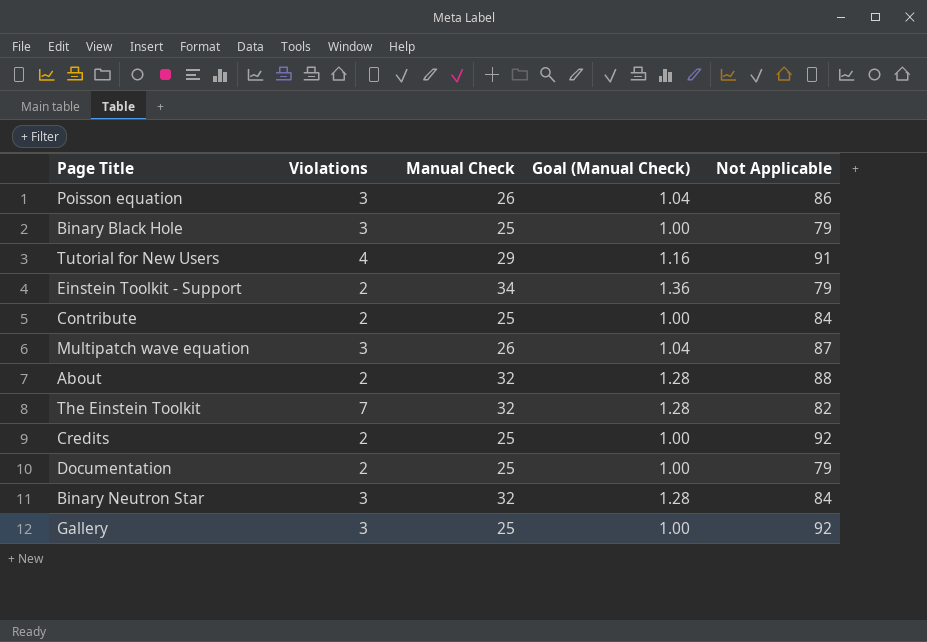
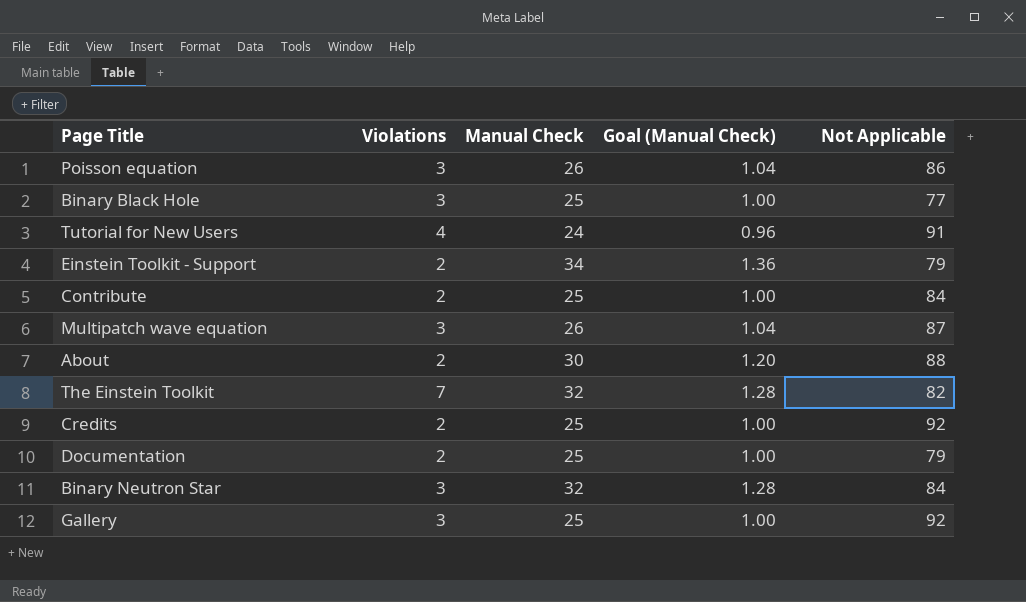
Binary Black Hole | Not Applicable: 79 -> 77
Tutorial for New Users | Manual Check: 29 -> 24
Tutorial for New Users | Goal (Manual Check): 1.16 -> 0.96
About | Manual Check: 32 -> 30
About | Goal (Manual Check): 1.28 -> 1.20

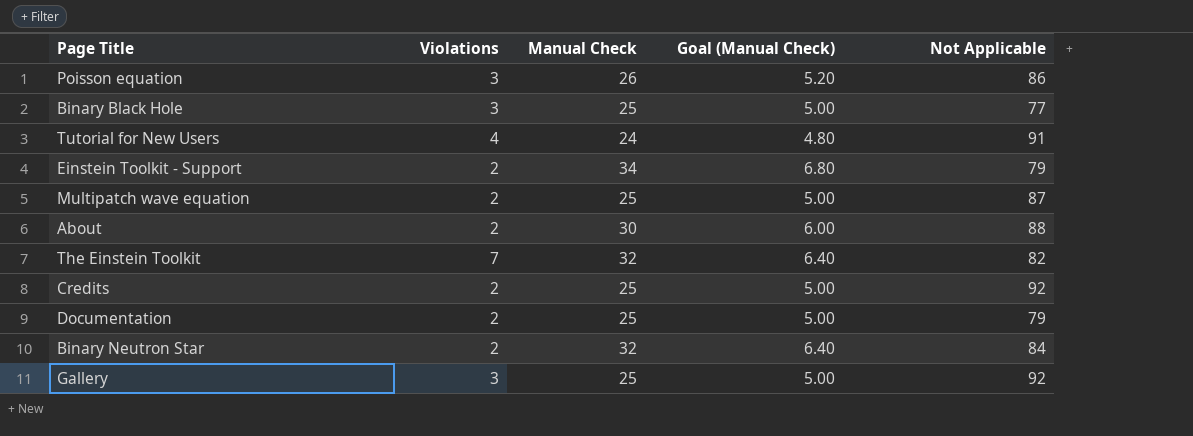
column Goal (Manual Check) | formula: [Manual Check] * 0.04 -> [Manual Check] * 0.2
row Contribute: 2 | 25 | 1.00 | 84 -> none
Multipatch wave equation | Violations: 3 -> 2
Multipatch wave equation | Manual Check: 26 -> 25
Binary Neutron Star | Violations: 3 -> 2

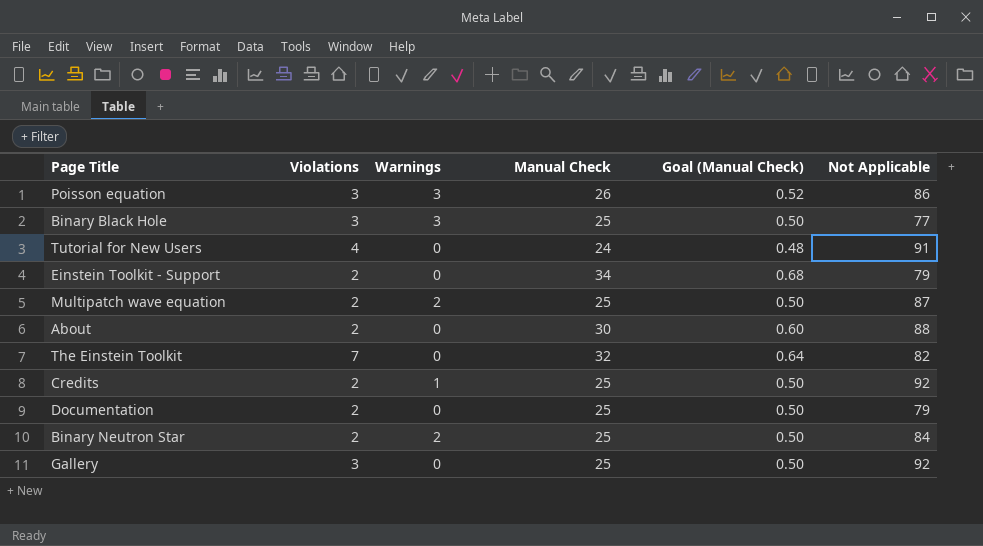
column Warnings | position: none -> 3
column Goal (Manual Check) | formula: [Manual Check] * 0.2 -> [Manual Check] * 0.02
Binary Neutron Star | Manual Check: 32 -> 25

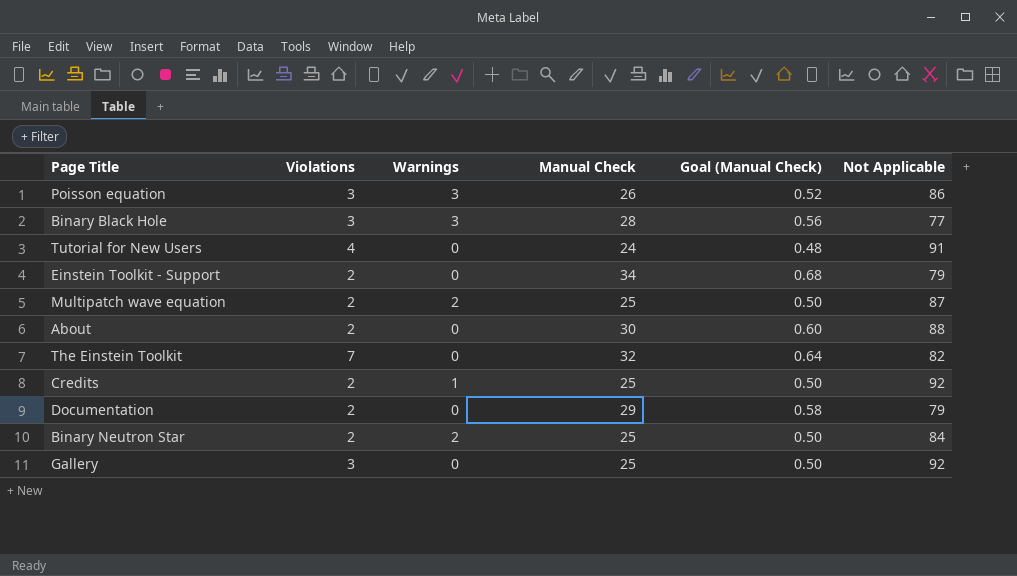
Binary Black Hole | Manual Check: 25 -> 28
Binary Black Hole | Goal (Manual Check): 0.50 -> 0.56
Documentation | Manual Check: 25 -> 29
Documentation | Goal (Manual Check): 0.50 -> 0.58

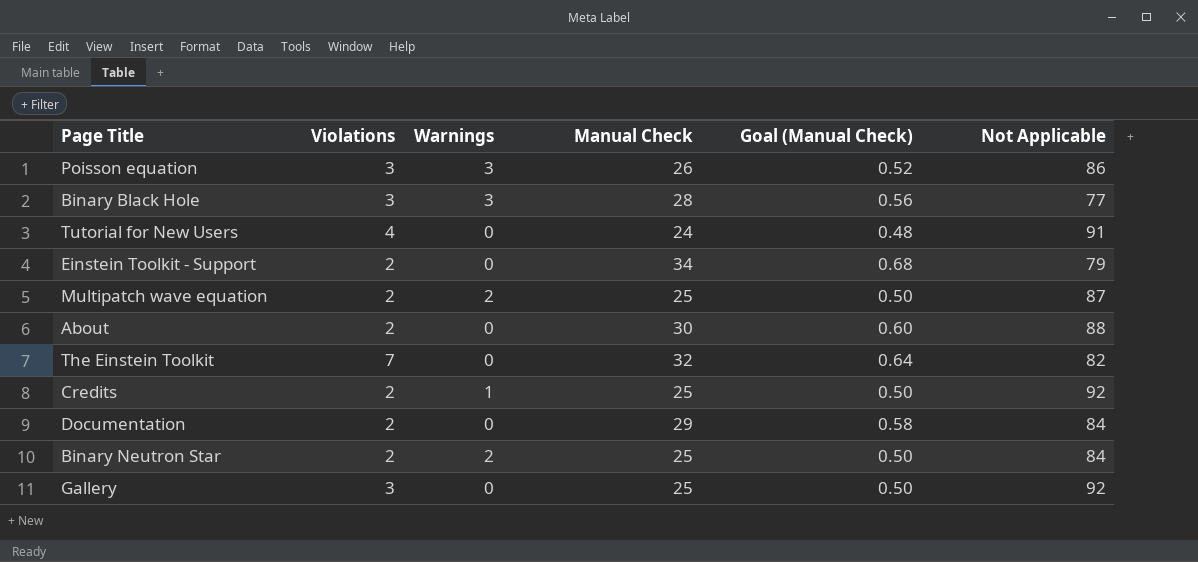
Documentation | Not Applicable: 79 -> 84

